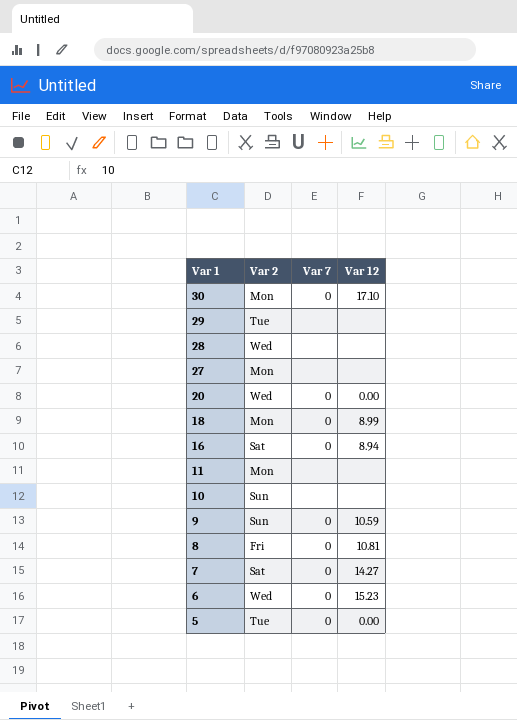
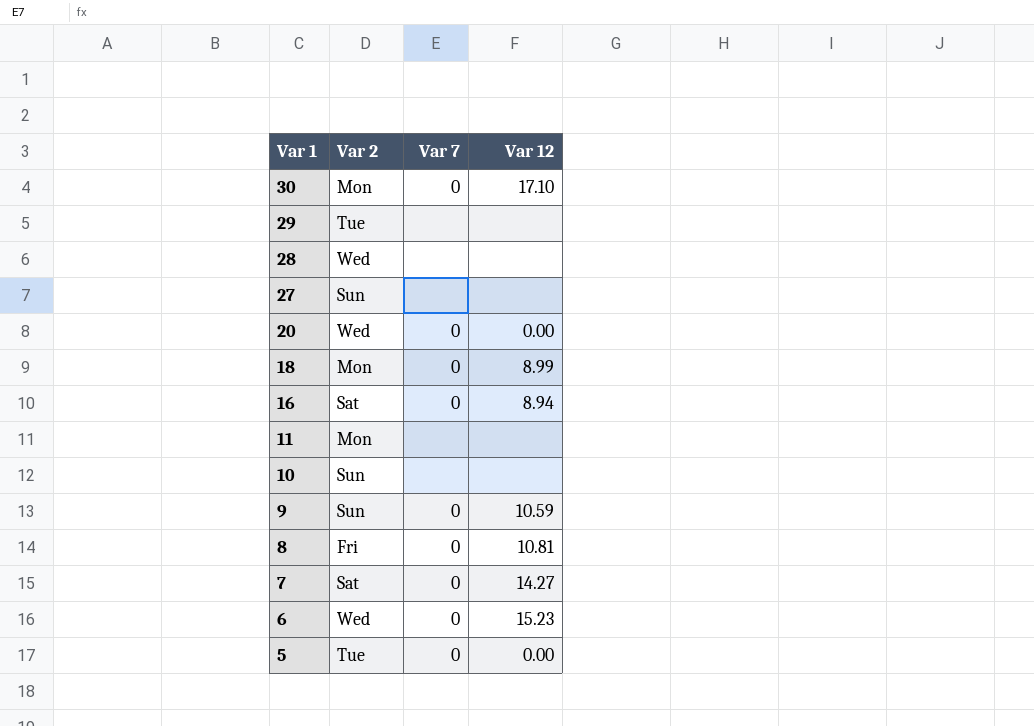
27 | Var 2: Mon -> Sun

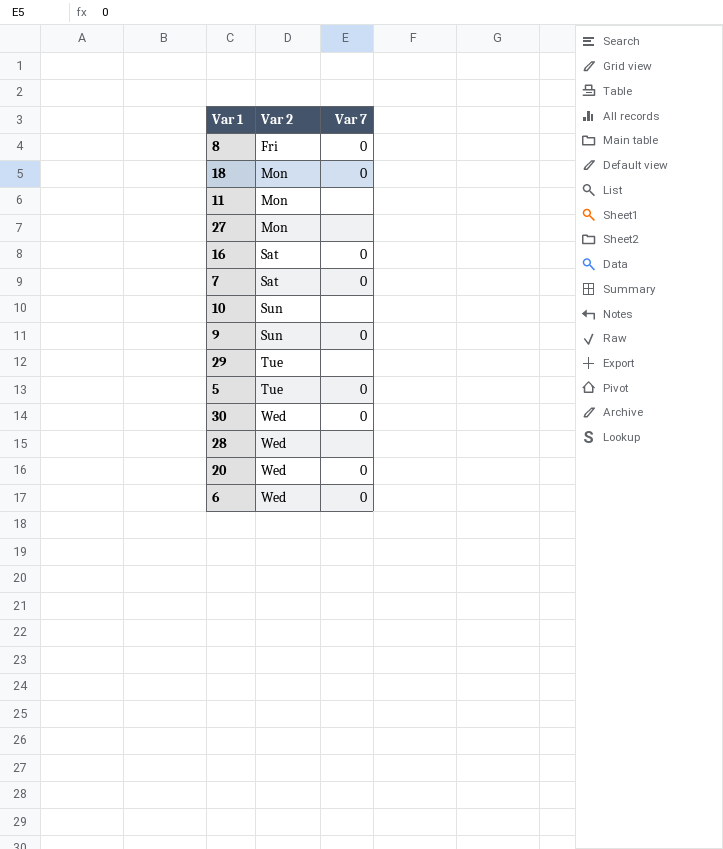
row order: Var 1 descending -> Var 2 ascending
column Var 12 | position: 4 -> none
27 | Var 2: Sun -> Mon
30 | Var 2: Mon -> Wed

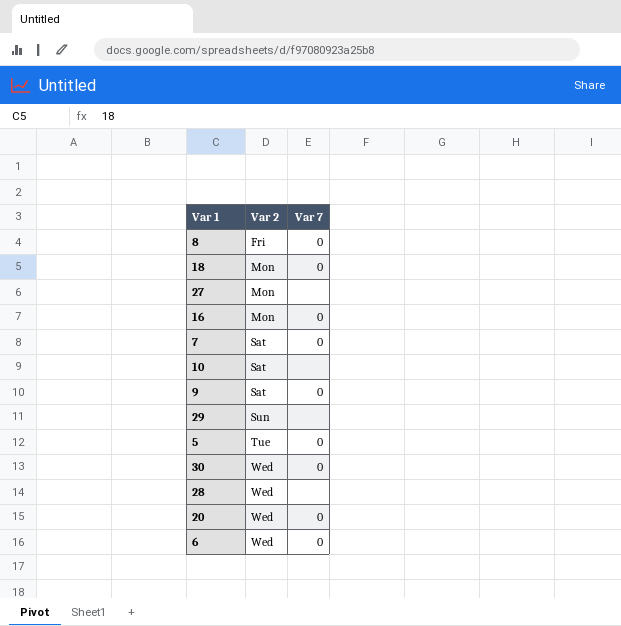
row 11: Mon | none -> none
16 | Var 2: Sat -> Mon
10 | Var 2: Sun -> Sat
9 | Var 2: Sun -> Sat
29 | Var 2: Tue -> Sun

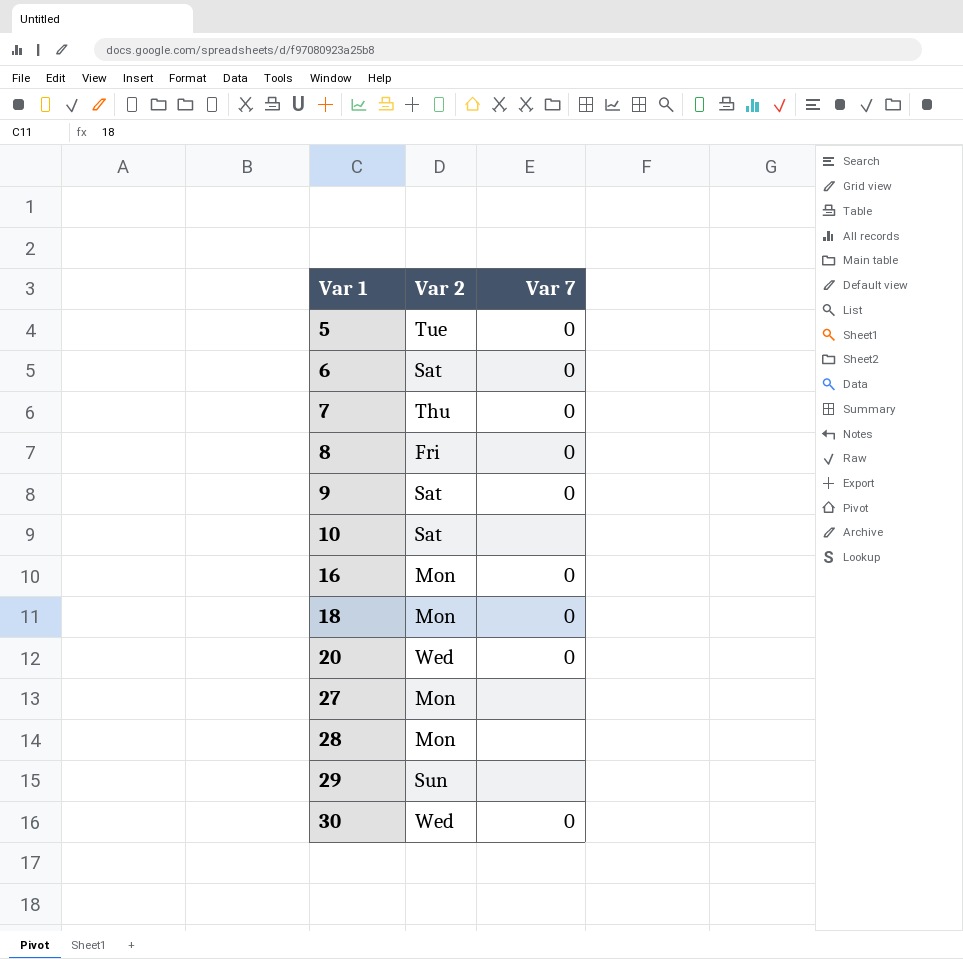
row order: Var 2 ascending -> Var 1 ascending
6 | Var 2: Wed -> Sat
7 | Var 2: Sat -> Thu
28 | Var 2: Wed -> Mon

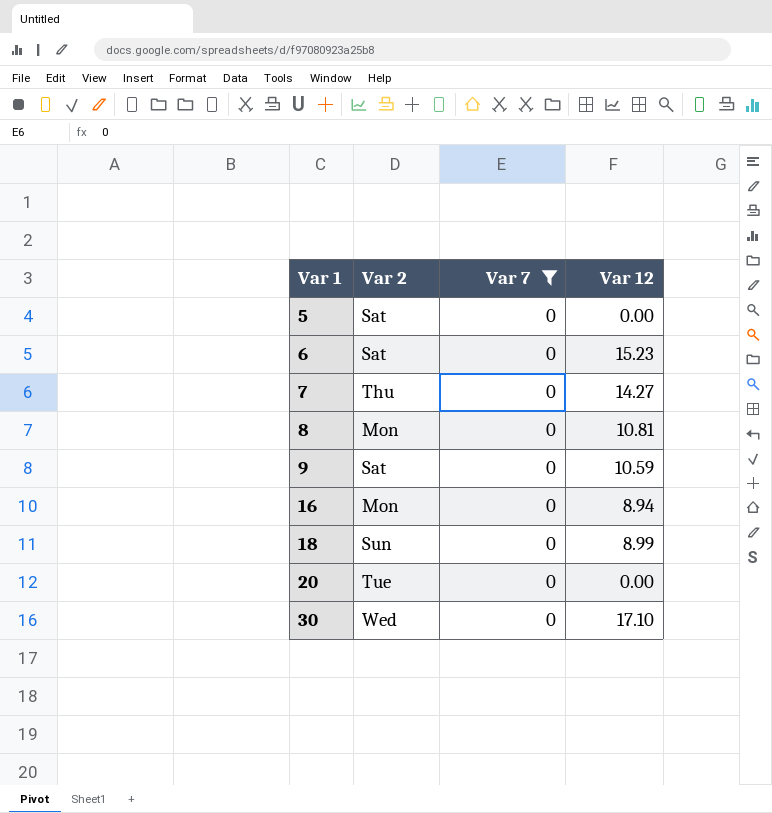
filter: none -> Var 7 = 0
column Var 12 | position: none -> 4
5 | Var 2: Tue -> Sat
8 | Var 2: Fri -> Mon
18 | Var 2: Mon -> Sun
20 | Var 2: Wed -> Tue

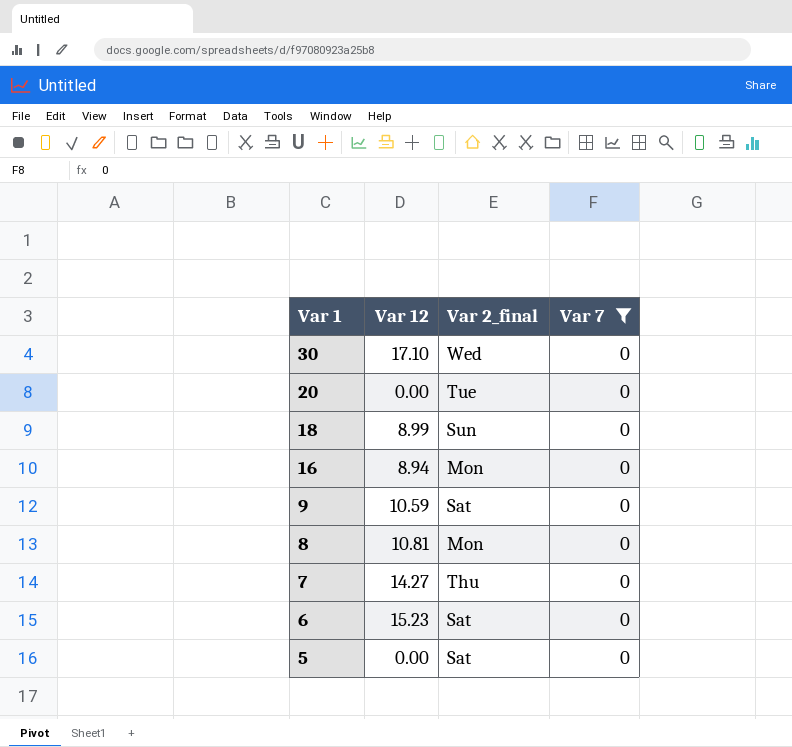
row order: Var 1 ascending -> Var 1 descending
column Var 12 | position: 4 -> 2
column name: Var 2 -> Var 2_final

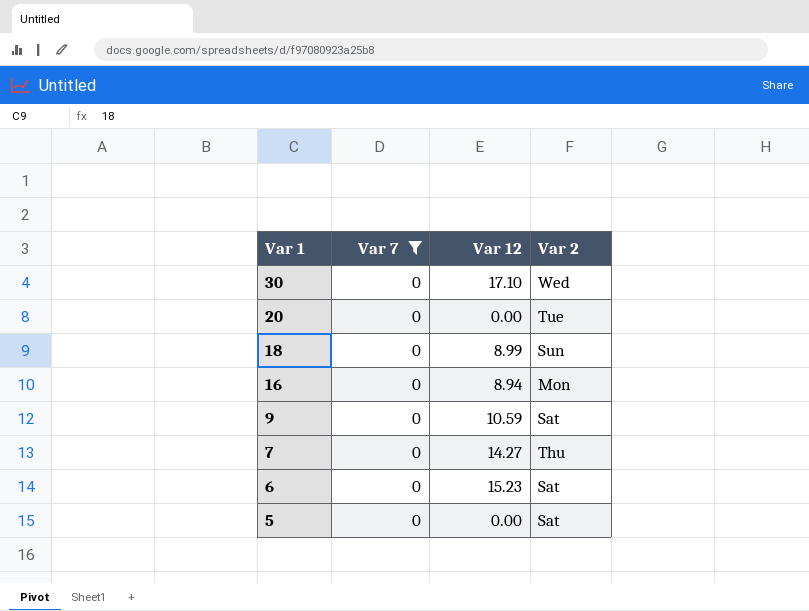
column Var 7 | position: 4 -> 2
column name: Var 2_final -> Var 2
row 8: 10.81 | Mon | 0 -> none

